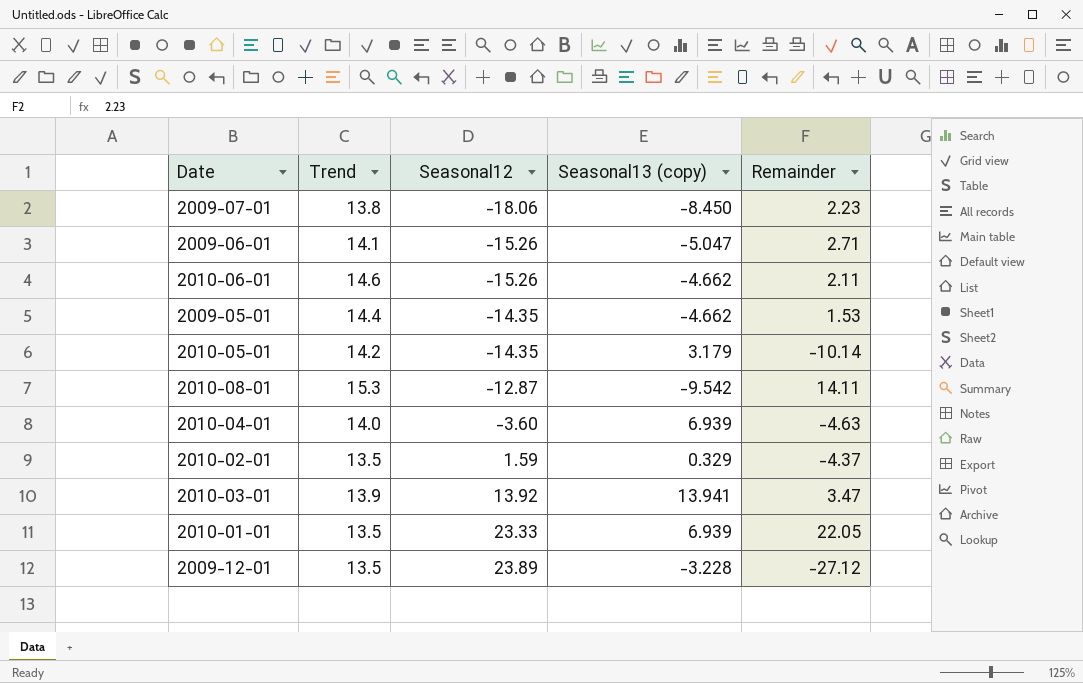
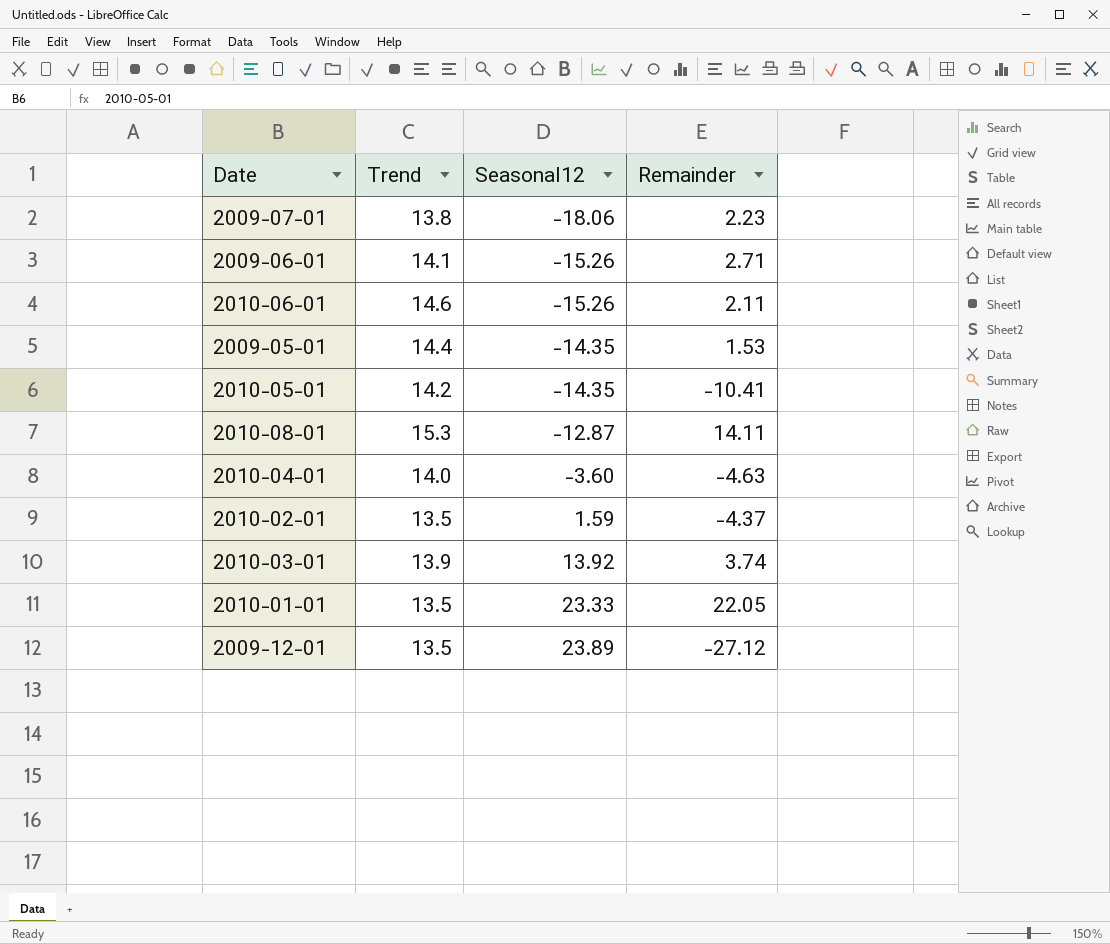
column Seasonal13 (copy) | position: 4 -> none
2010-05-01 | Remainder: -10.14 -> -10.41
2010-03-01 | Remainder: 3.47 -> 3.74

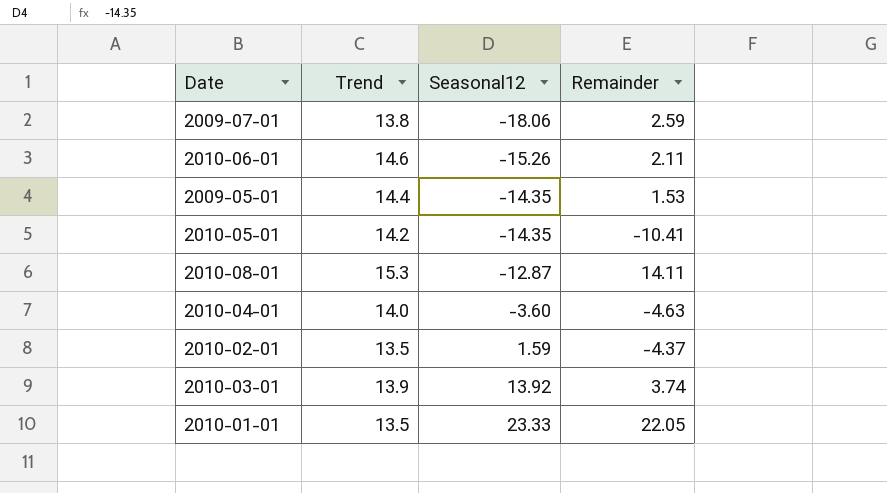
row 2009-06-01: 14.1 | -15.26 | 2.71 -> none
row 2009-12-01: 13.5 | 23.89 | -27.12 -> none
2009-07-01 | Remainder: 2.23 -> 2.59

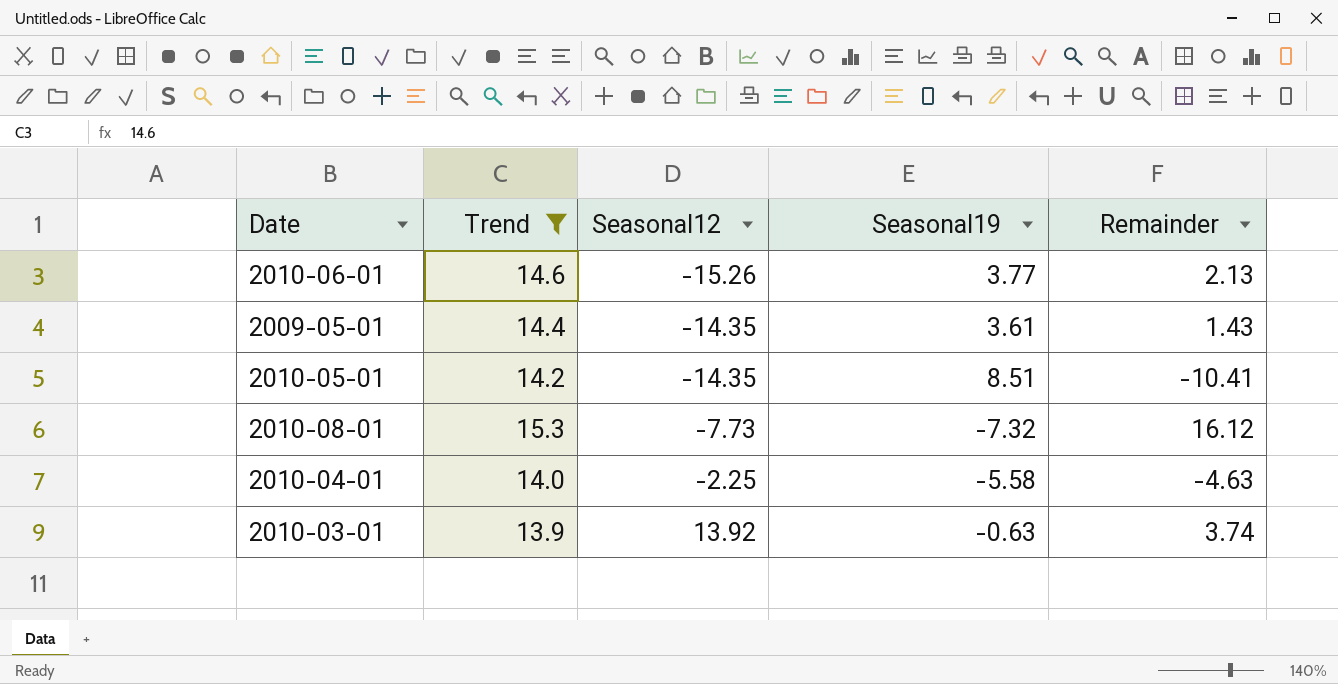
filter: none -> Trend >= 13.9
column Seasonal19 | position: none -> 4
2010-06-01 | Remainder: 2.11 -> 2.13
2009-05-01 | Remainder: 1.53 -> 1.43
2010-08-01 | Seasonal12: -12.87 -> -7.73
2010-08-01 | Remainder: 14.11 -> 16.12
2010-04-01 | Seasonal12: -3.60 -> -2.25

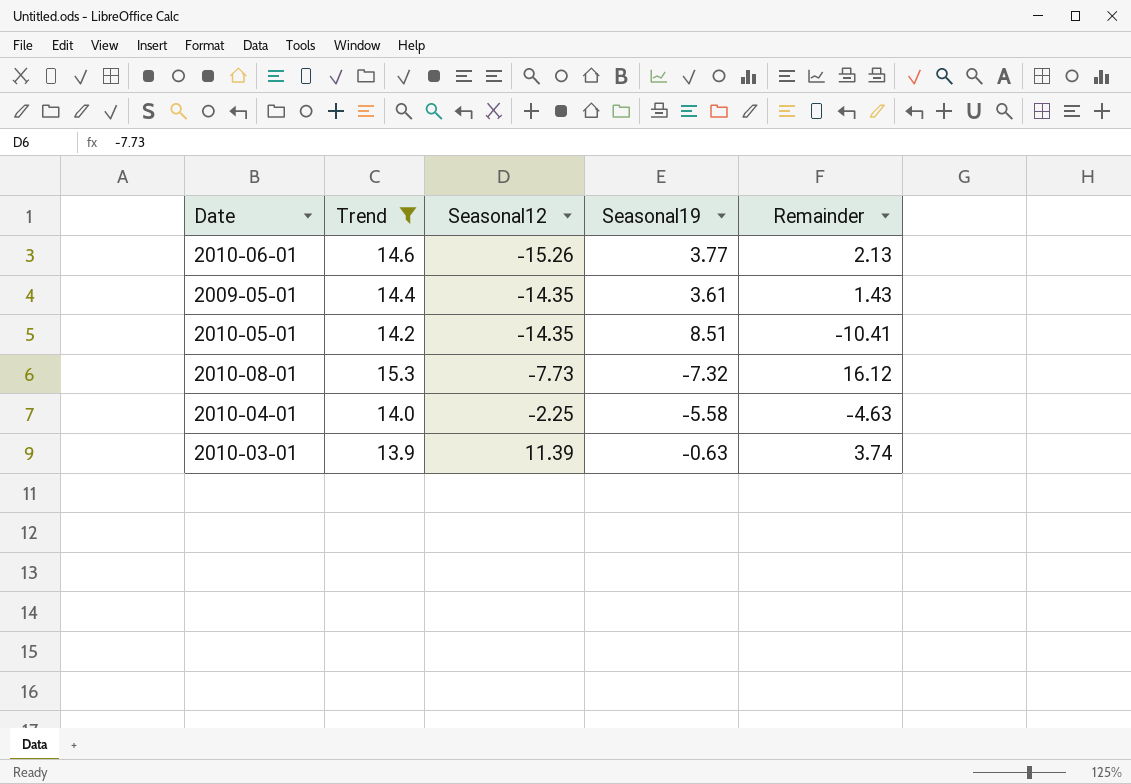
2010-03-01 | Seasonal12: 13.92 -> 11.39

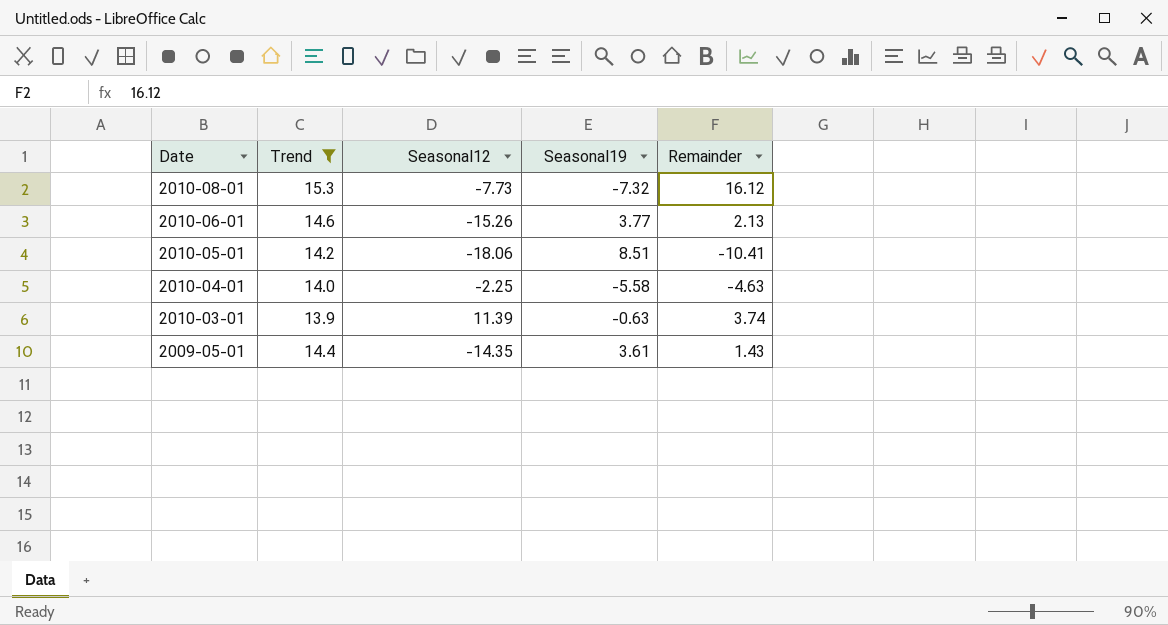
row order: Seasonal12 ascending -> Date descending
2010-05-01 | Seasonal12: -14.35 -> -18.06

